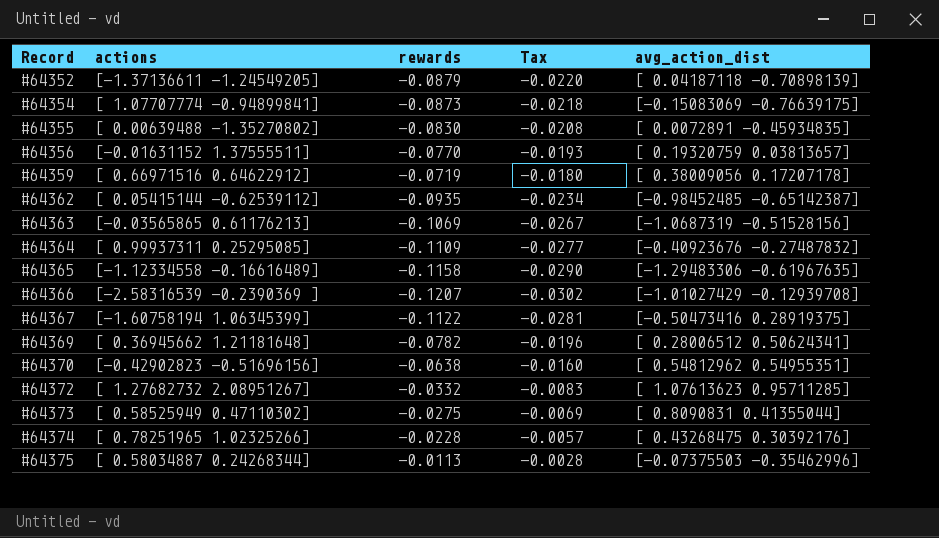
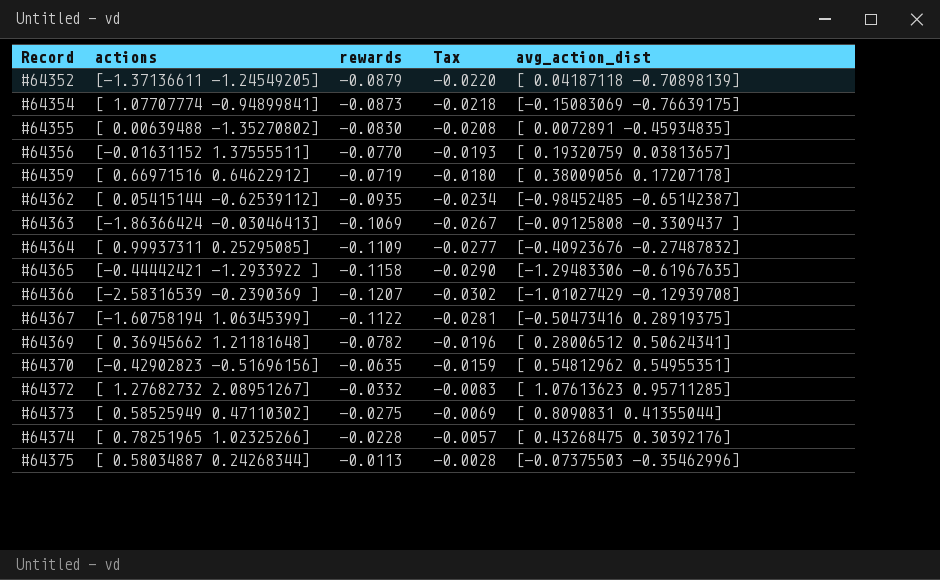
#64363 | actions: [-0.03565865 0.61176213] -> [-1.86366424 -0.03046413]
#64363 | avg_action_dist: [-1.0687319 -0.51528156] -> [-0.09125808 -0.3309437 ]
#64365 | actions: [-1.12334558 -0.16616489] -> [-0.44442421 -1.2933922 ]
#64370 | rewards: -0.0638 -> -0.0635
#64370 | Tax: -0.0160 -> -0.0159

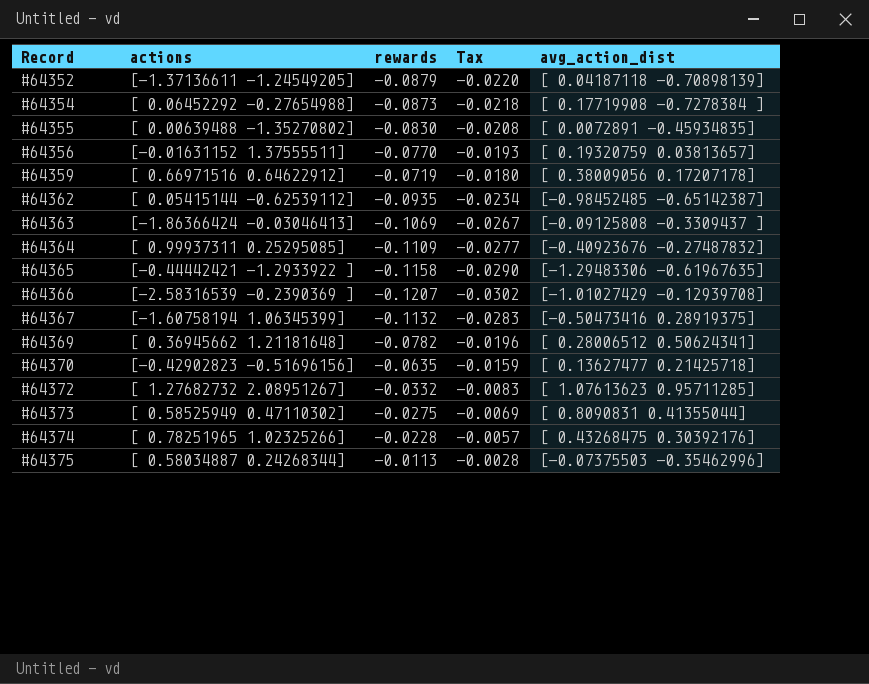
#64354 | actions: [ 1.07707774 -0.94899841] -> [ 0.06452292 -0.27654988]
#64354 | avg_action_dist: [-0.15083069 -0.76639175] -> [ 0.17719908 -0.7278384 ]
#64367 | rewards: -0.1122 -> -0.1132
#64367 | Tax: -0.0281 -> -0.0283
#64370 | avg_action_dist: [ 0.54812962 0.54955351] -> [ 0.13627477 0.21425718]

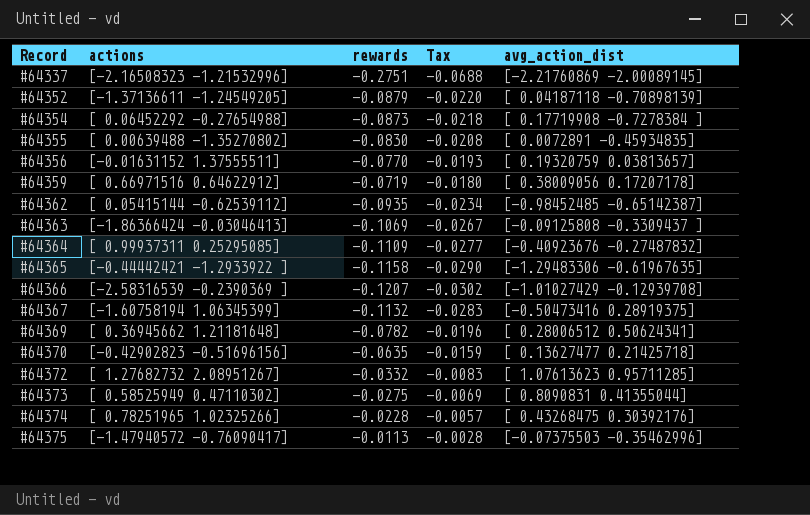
row #64337: none -> [-2.16508323 -1.21532996] | -0.2751 | -0.0688 | [-2.21760869 -2.00089145]
#64375 | actions: [ 0.58034887 0.24268344] -> [-1.47940572 -0.76090417]

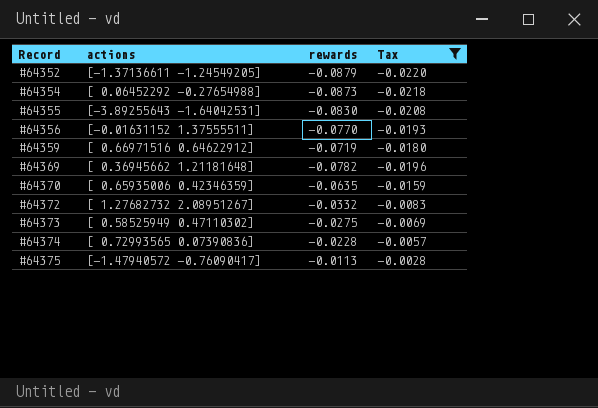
filter: none -> Tax >= -0.0220
column avg_action_dist | position: 5 -> none
#64355 | actions: [ 0.00639488 -1.35270802] -> [-3.89255643 -1.64042531]
#64370 | actions: [-0.42902823 -0.51696156] -> [ 0.65935006 0.42346359]
#64374 | actions: [ 0.78251965 1.02325266] -> [ 0.72993565 0.07390836]

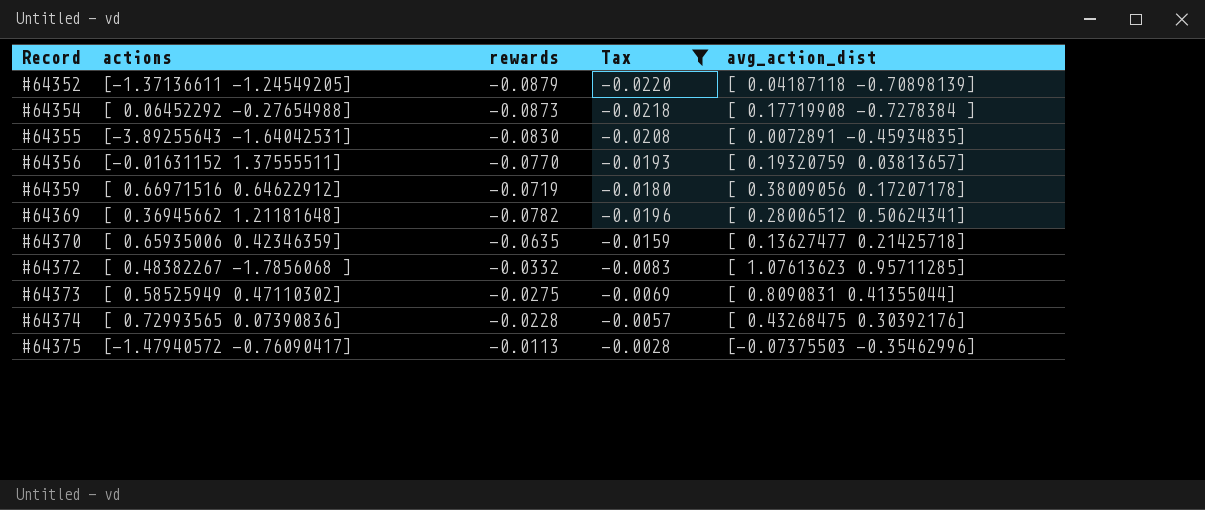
column avg_action_dist | position: none -> 5
#64372 | actions: [ 1.27682732 2.08951267] -> [ 0.48382267 -1.7856068 ]

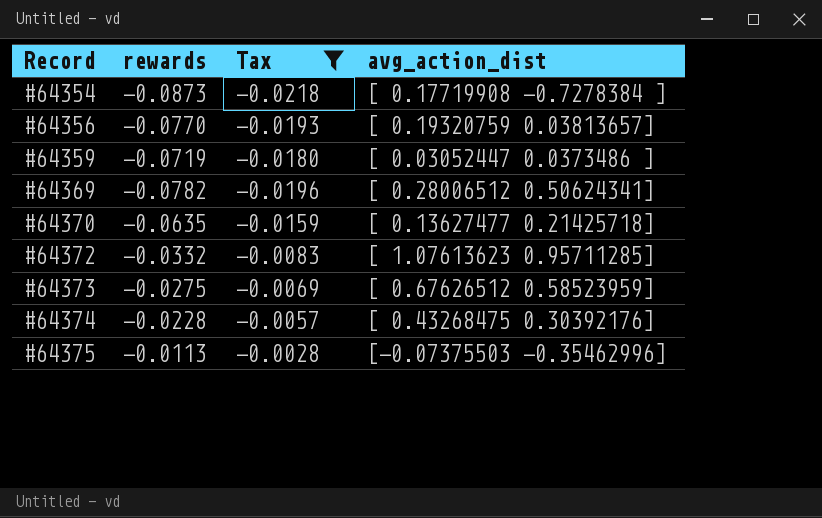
column actions | position: 2 -> none
row #64352: [-1.37136611 -1.24549205] | -0.0879 | -0.0220 | [ 0.04187118 -0.70898139] -> none
row #64355: [-3.89255643 -1.64042531] | -0.0830 | -0.0208 | [ 0.0072891 -0.45934835] -> none
#64359 | avg_action_dist: [ 0.38009056 0.17207178] -> [ 0.03052447 0.0373486 ]
#64373 | avg_action_dist: [ 0.8090831 0.41355044] -> [ 0.67626512 0.58523959]

